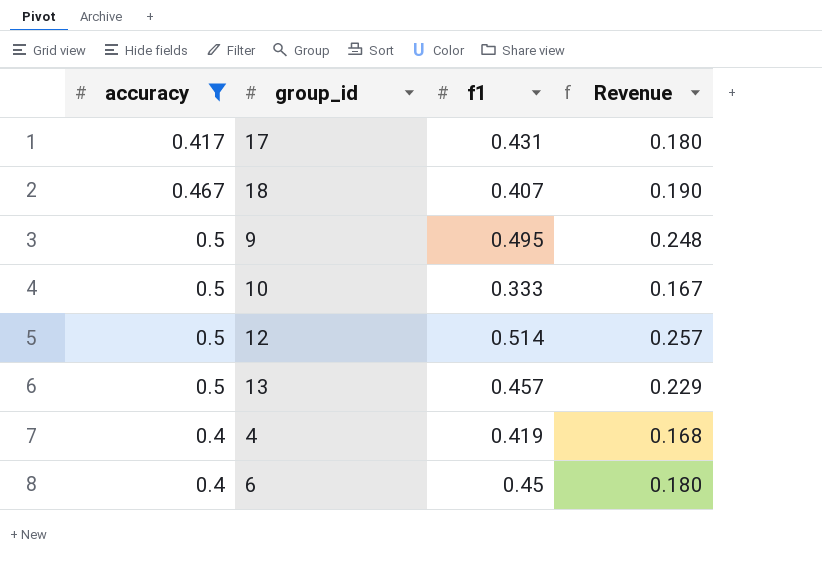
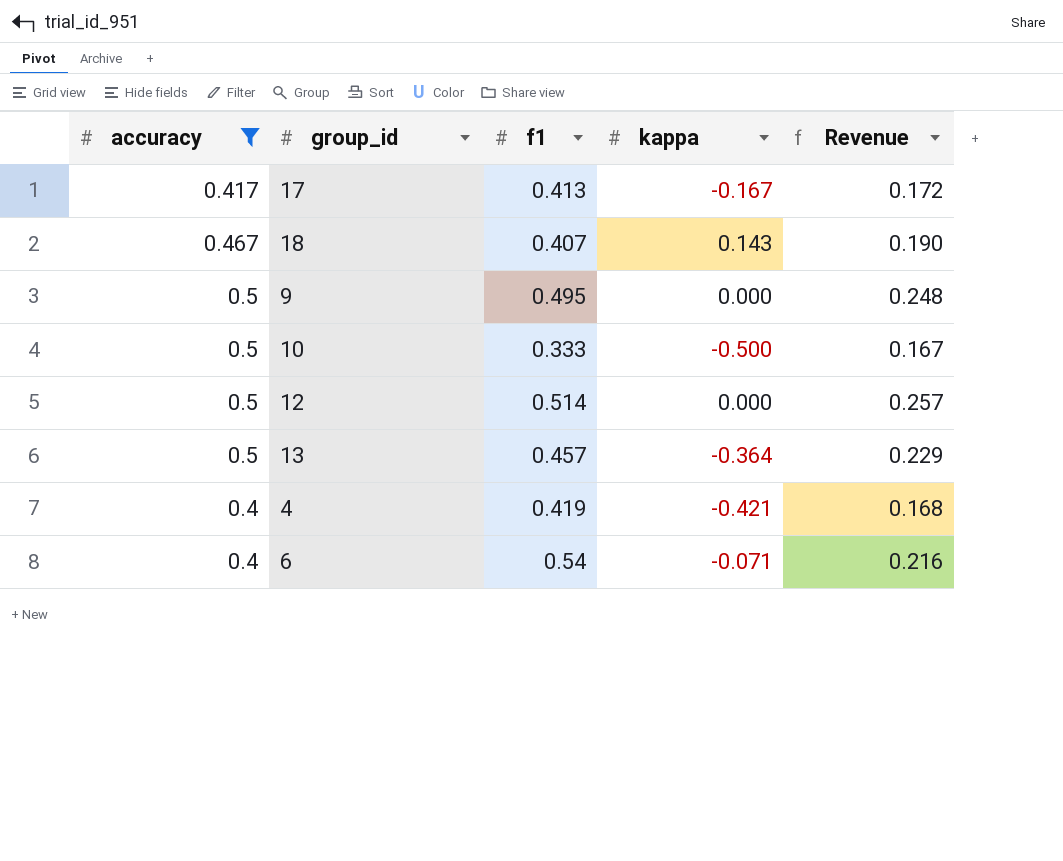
column kappa | position: none -> 4
17 | f1: 0.431 -> 0.413
17 | Revenue: 0.180 -> 0.172
6 | f1: 0.45 -> 0.54
6 | Revenue: 0.180 -> 0.216

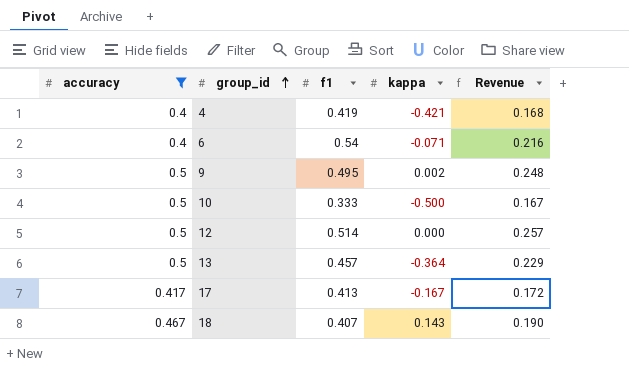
row order: none -> group_id ascending
9 | kappa: 0.000 -> 0.002

